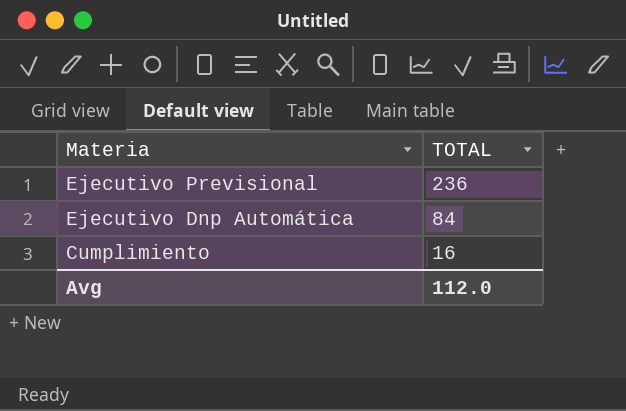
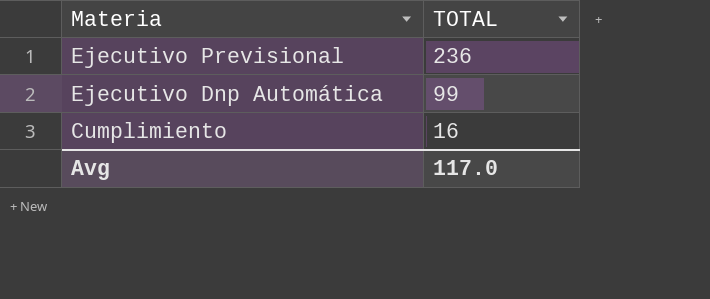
Ejecutivo Dnp Automática | TOTAL: 84 -> 99
Avg | TOTAL: 112.0 -> 117.0

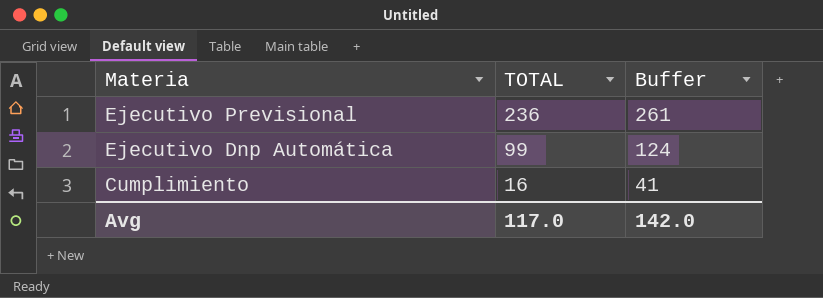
column Buffer | formula: none -> [TOTAL] + 25

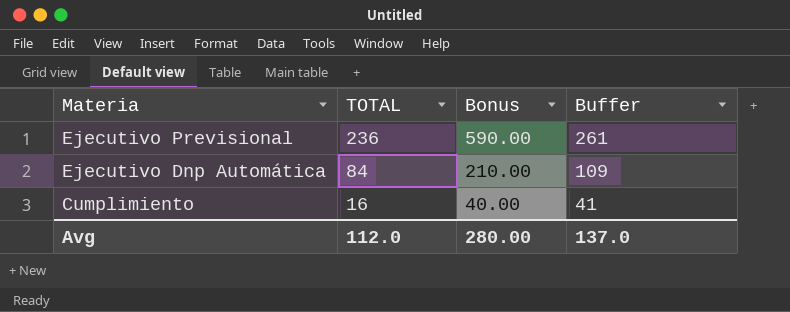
column Bonus | formula: none -> [TOTAL] * 2.5
Ejecutivo Dnp Automática | TOTAL: 99 -> 84
Ejecutivo Dnp Automática | Buffer: 124 -> 109
Avg | TOTAL: 117.0 -> 112.0
Avg | Buffer: 142.0 -> 137.0

